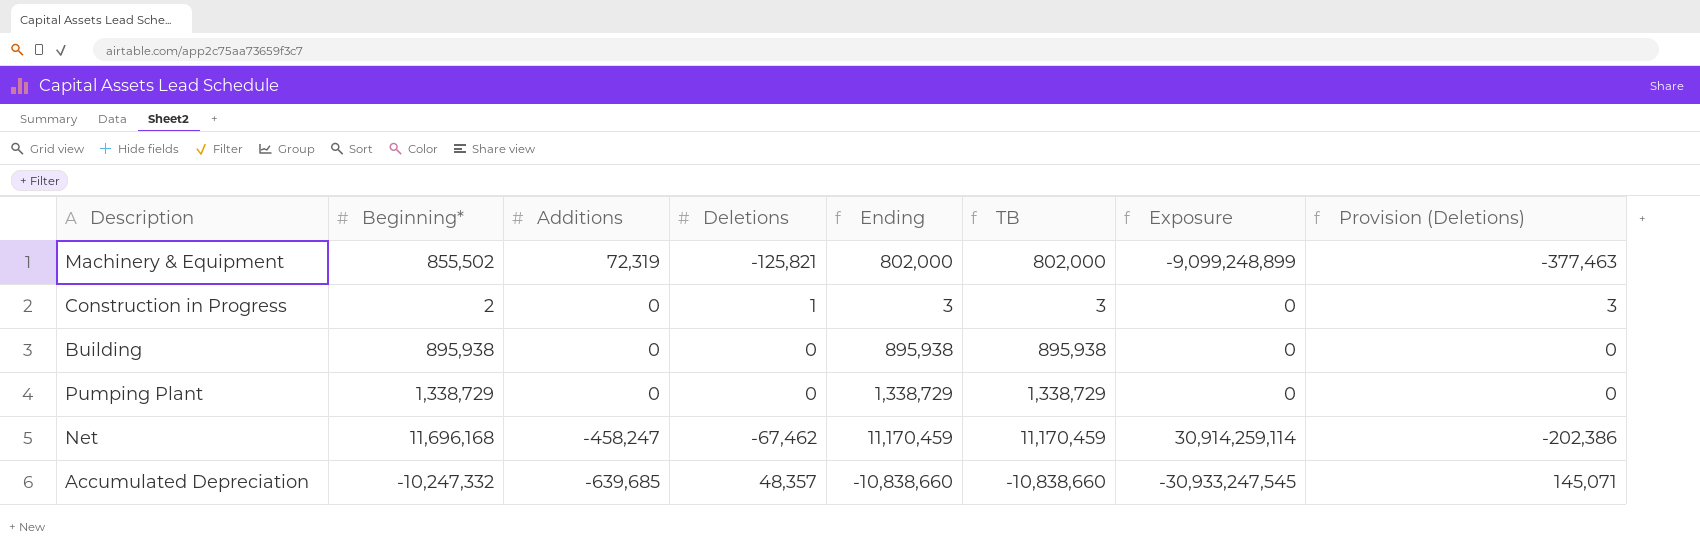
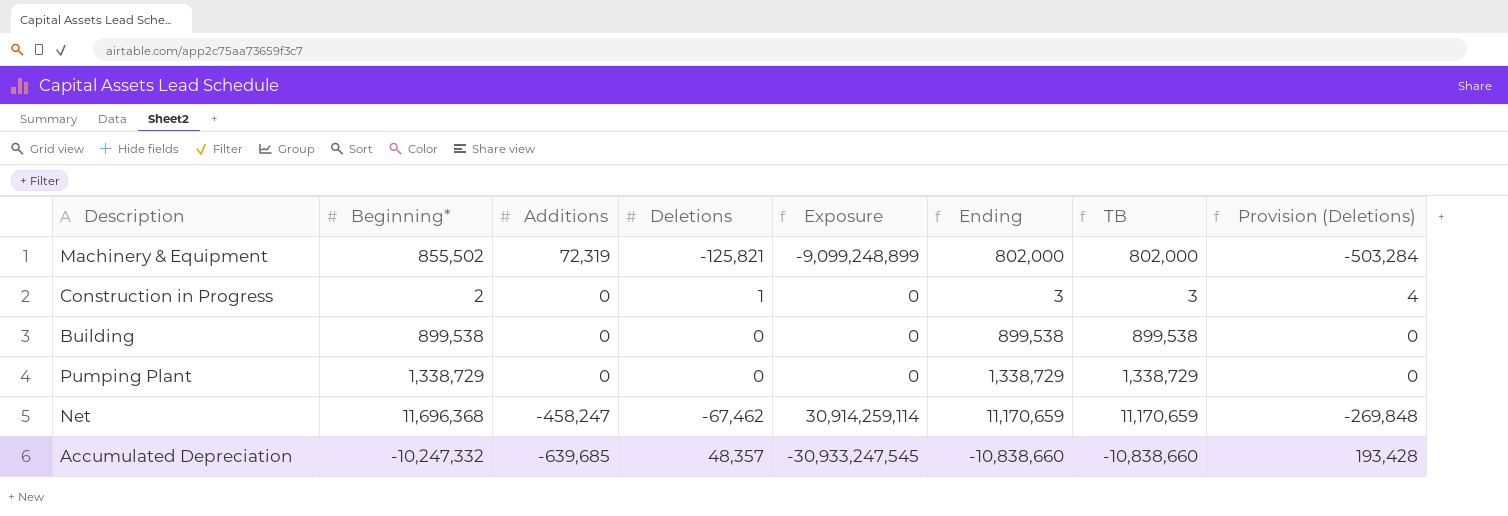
column Exposure | position: 7 -> 5
column Provision (Deletions) | formula: [Deletions] * 3 -> [Deletions] * 4
Building | Beginning*: 895,938 -> 899,538
Building | Ending: 895,938 -> 899,538
Building | TB: 895,938 -> 899,538
Net | Beginning*: 11,696,168 -> 11,696,368
Net | Ending: 11,170,459 -> 11,170,659
Net | TB: 11,170,459 -> 11,170,659

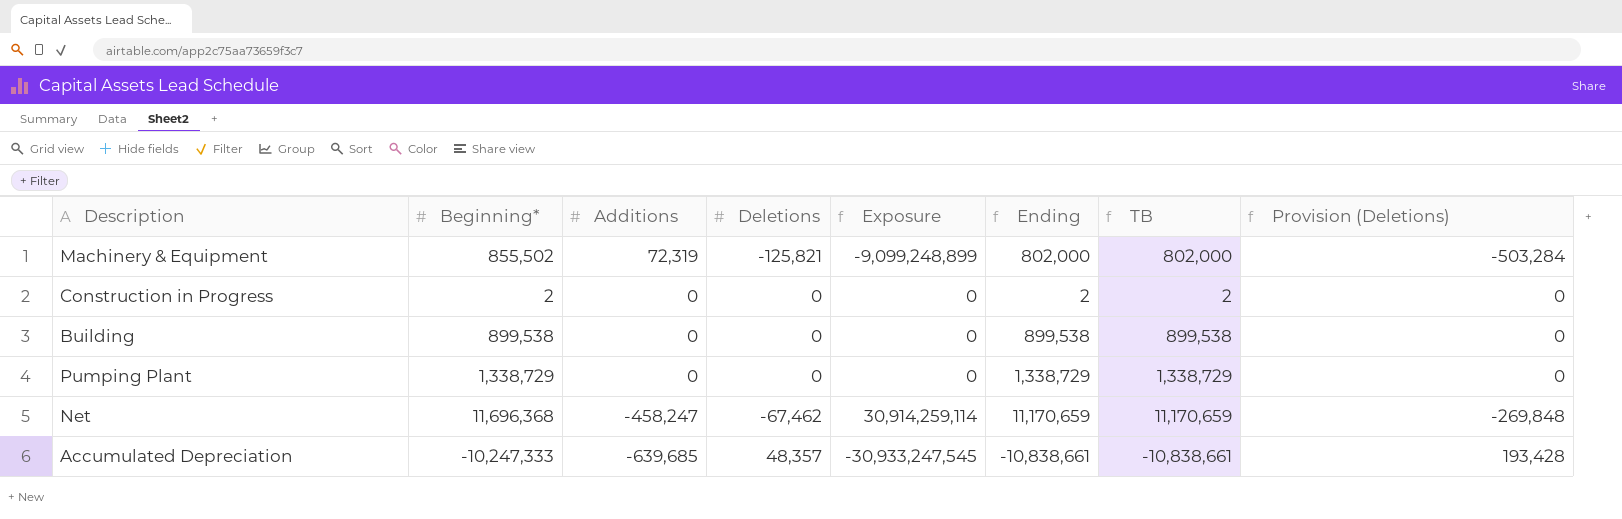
Construction in Progress | Deletions: 1 -> 0
Construction in Progress | Ending: 3 -> 2
Construction in Progress | TB: 3 -> 2
Construction in Progress | Provision (Deletions): 4 -> 0
Accumulated Depreciation | Beginning*: -10,247,332 -> -10,247,333
Accumulated Depreciation | Ending: -10,838,660 -> -10,838,661
Accumulated Depreciation | TB: -10,838,660 -> -10,838,661

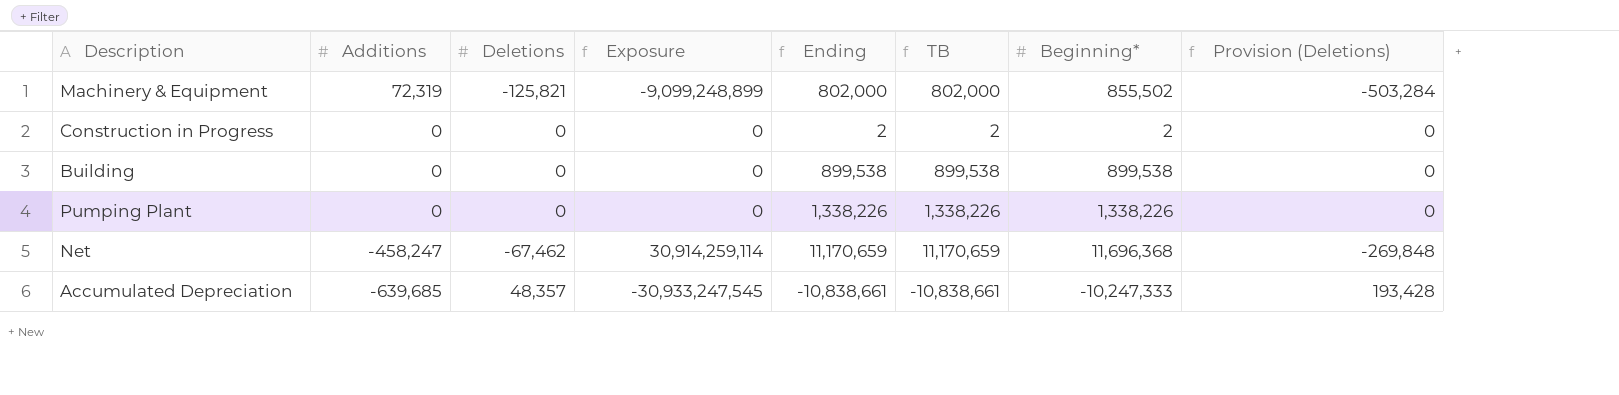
column Beginning* | position: 2 -> 7
Pumping Plant | Ending: 1,338,729 -> 1,338,226
Pumping Plant | TB: 1,338,729 -> 1,338,226
Pumping Plant | Beginning*: 1,338,729 -> 1,338,226

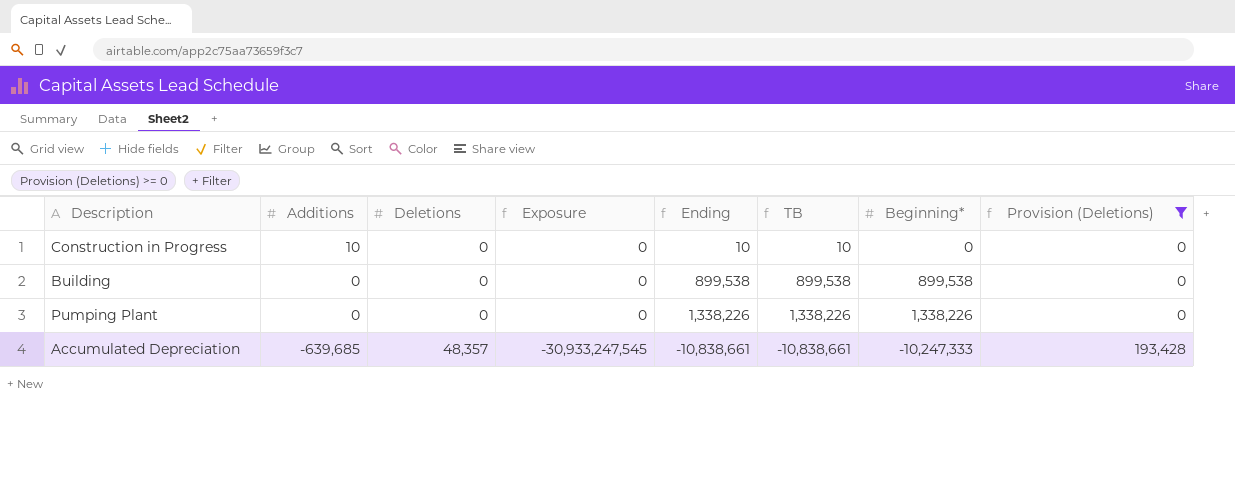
filter: none -> Provision (Deletions) >= 0
Construction in Progress | Additions: 0 -> 10
Construction in Progress | Ending: 2 -> 10
Construction in Progress | TB: 2 -> 10
Construction in Progress | Beginning*: 2 -> 0

